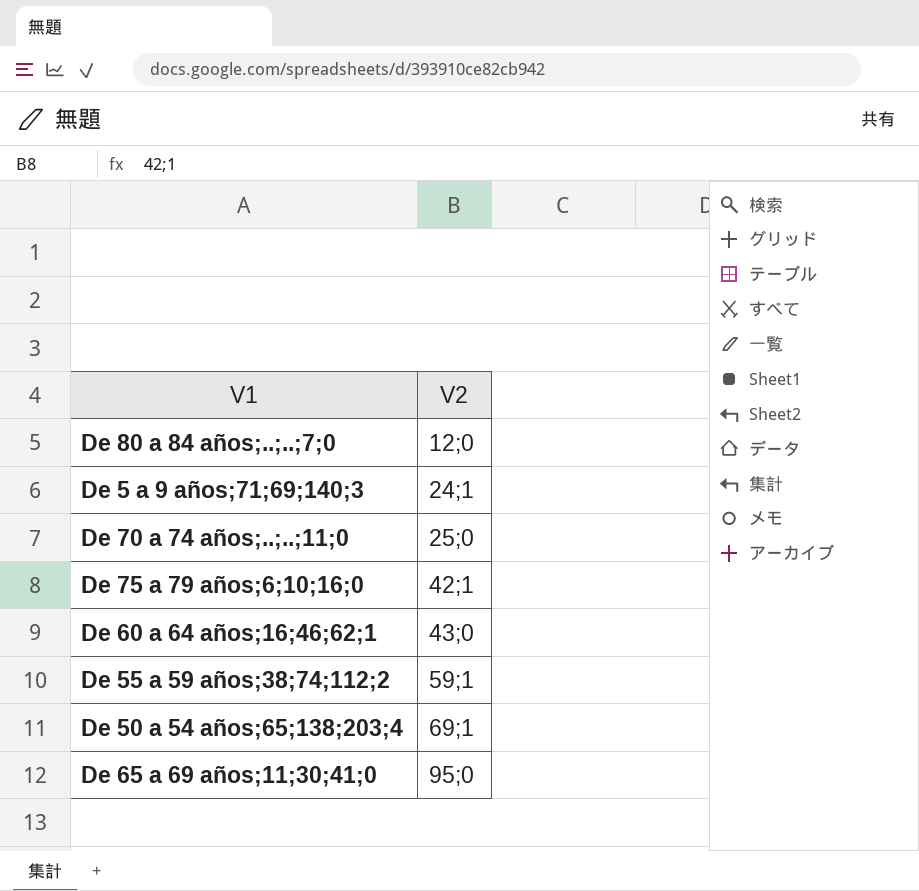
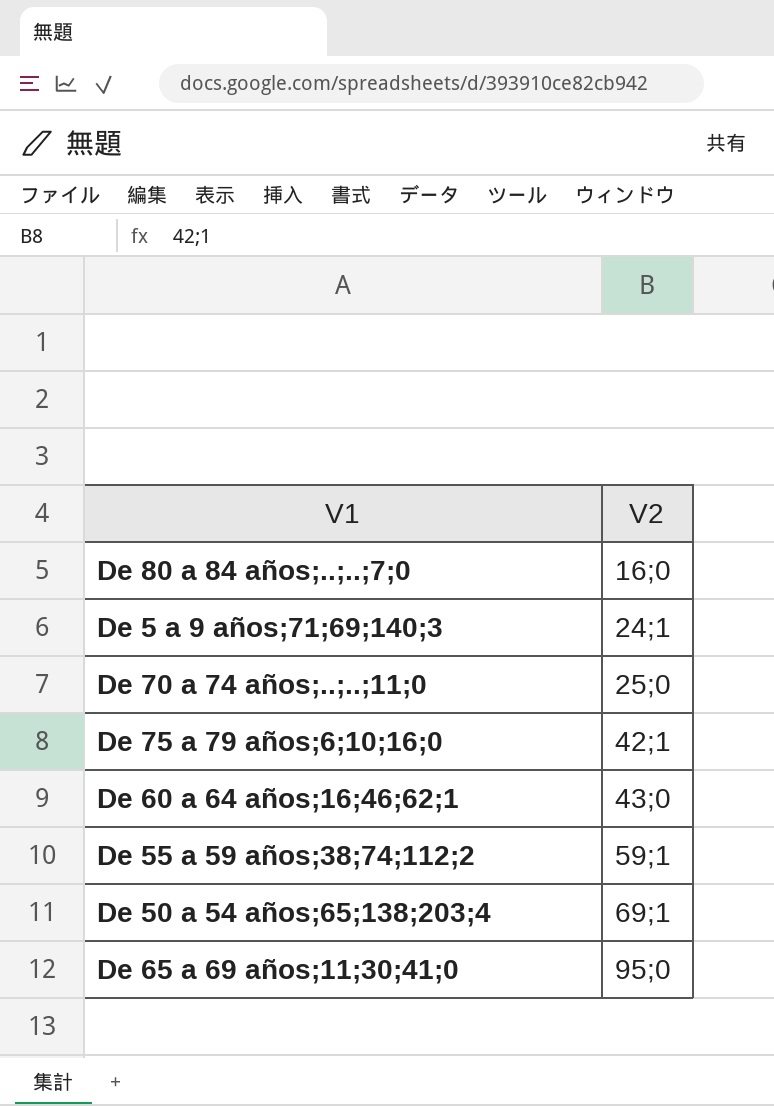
De 80 a 84 años;..;..;7;0 | V2: 12;0 -> 16;0

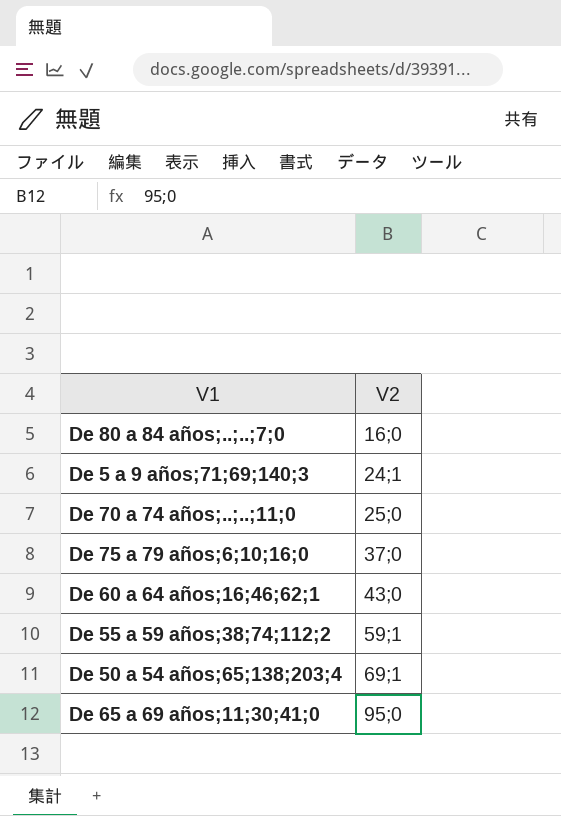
De 75 a 79 años;6;10;16;0 | V2: 42;1 -> 37;0

